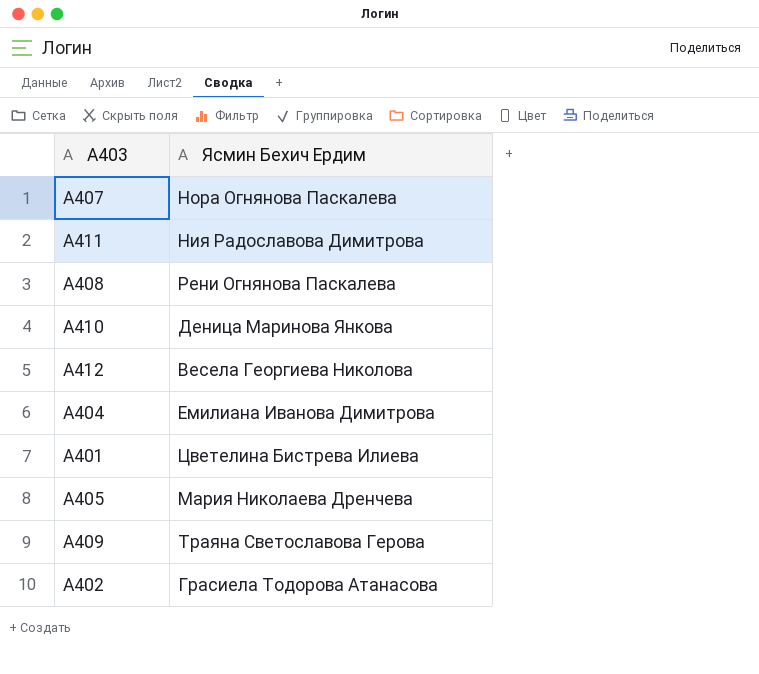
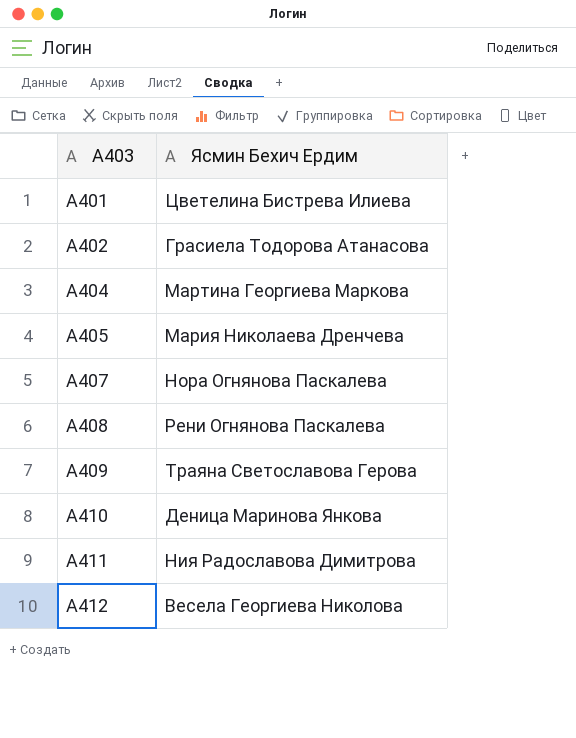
row order: none -> A403 ascending
A404 | Ясмин Бехич Ердим: Емилиана Иванова Димитрова -> Мартина Георгиева Маркова

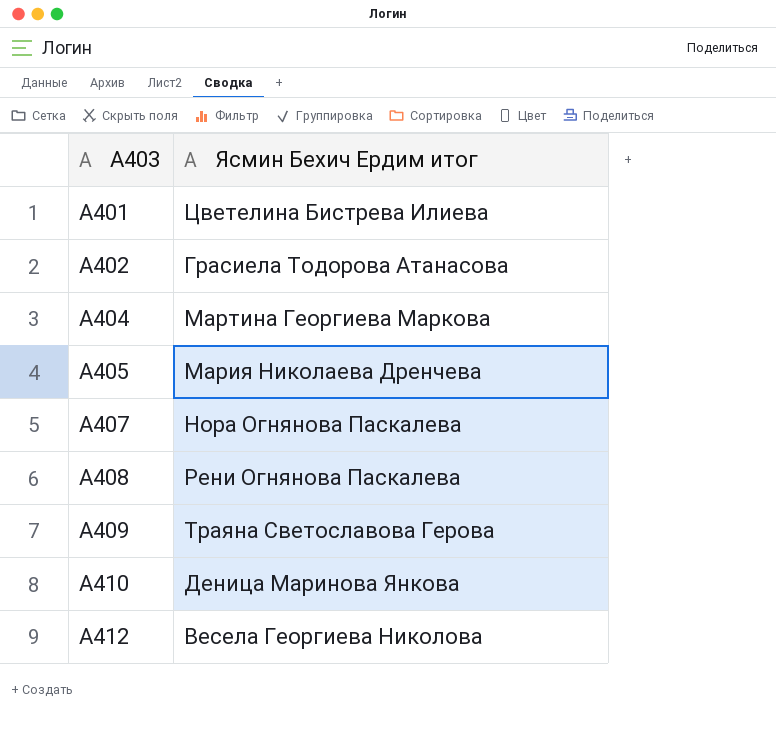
column name: Ясмин Бехич Ердим -> Ясмин Бехич Ердим итог
row A411: Ния Радославова Димитрова -> none

